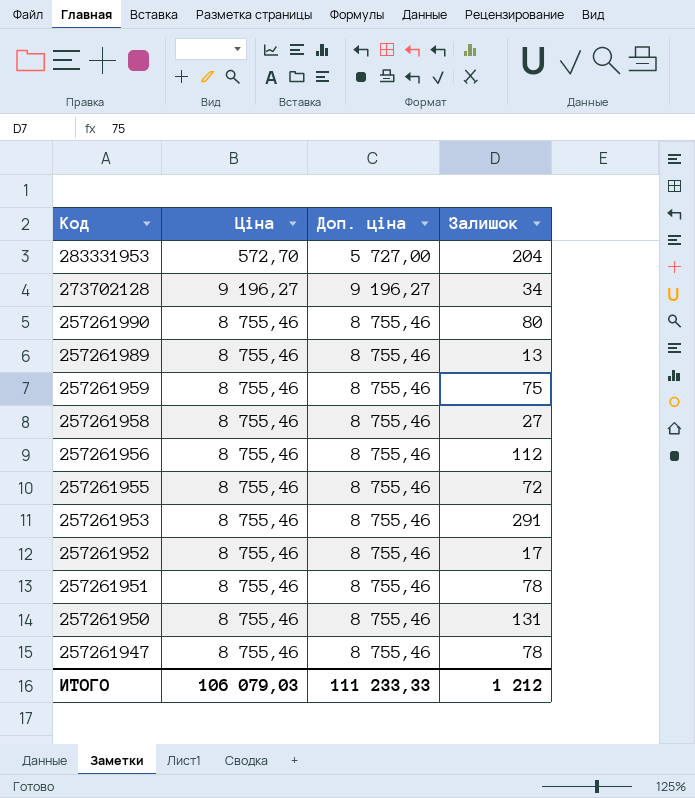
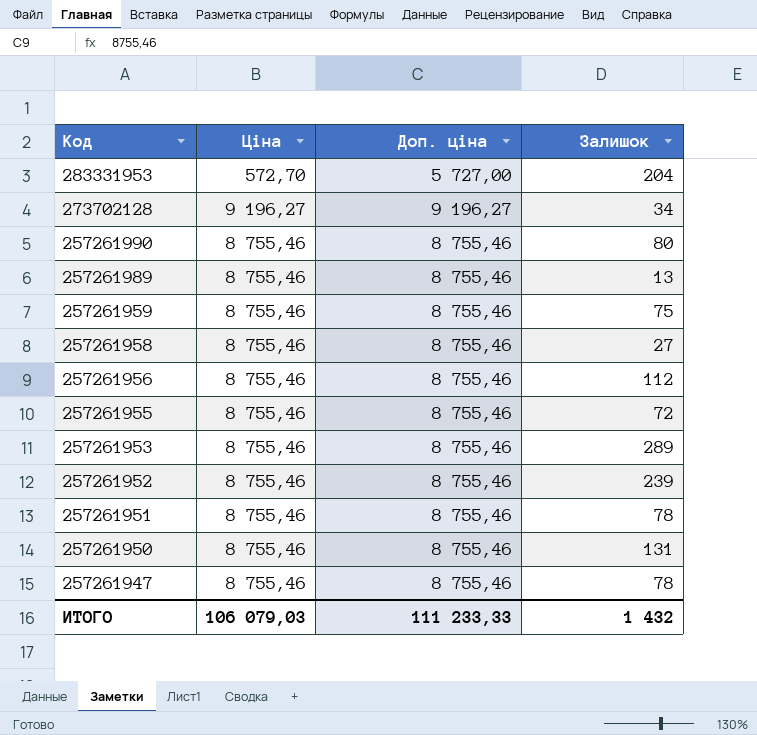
257261953 | Залишок: 291 -> 289
257261952 | Залишок: 17 -> 239
ИТОГО | Залишок: 1 212 -> 1 432

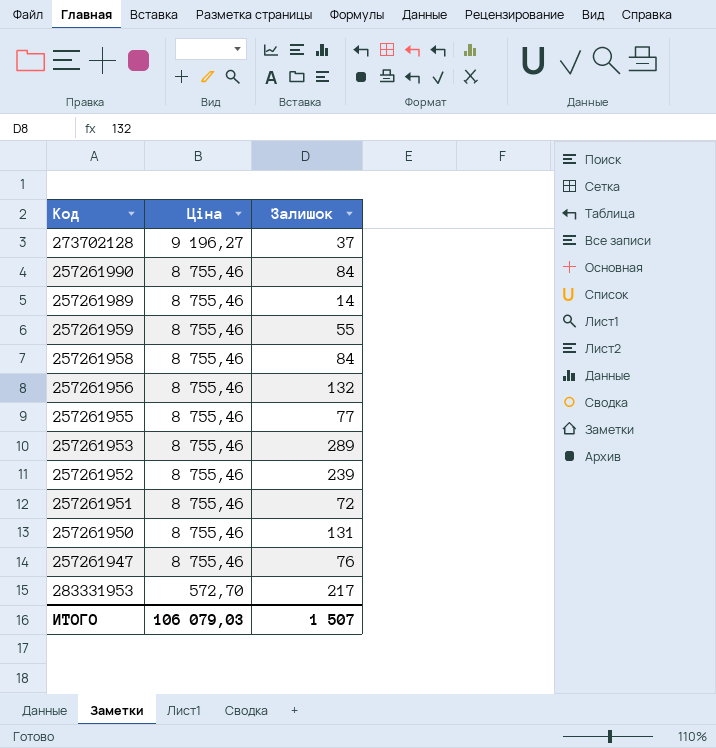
row order: Код descending -> Ціна descending
column Доп. ціна | position: 3 -> none
273702128 | Залишок: 34 -> 37
257261990 | Залишок: 80 -> 84
257261989 | Залишок: 13 -> 14
257261959 | Залишок: 75 -> 55
257261958 | Залишок: 27 -> 84
257261956 | Залишок: 112 -> 132
257261955 | Залишок: 72 -> 77
257261951 | Залишок: 78 -> 72
257261947 | Залишок: 78 -> 76
283331953 | Залишок: 204 -> 217
ИТОГО | Залишок: 1 432 -> 1 507

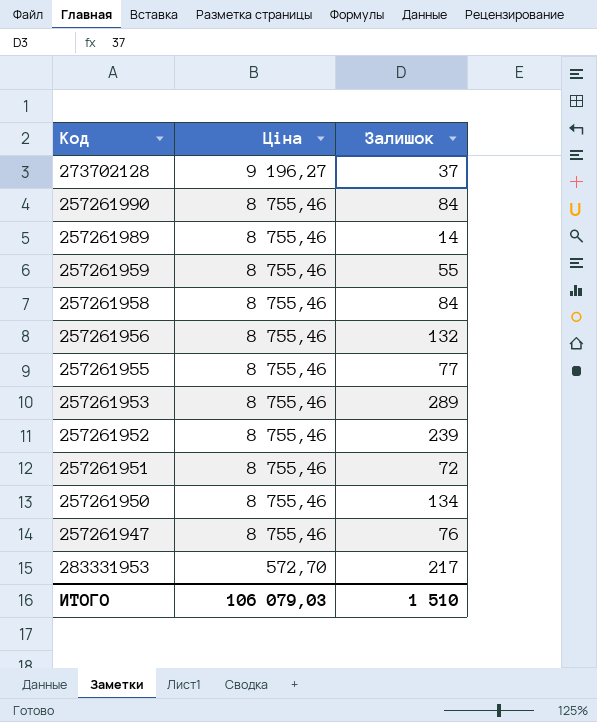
257261950 | Залишок: 131 -> 134
ИТОГО | Залишок: 1 507 -> 1 510

